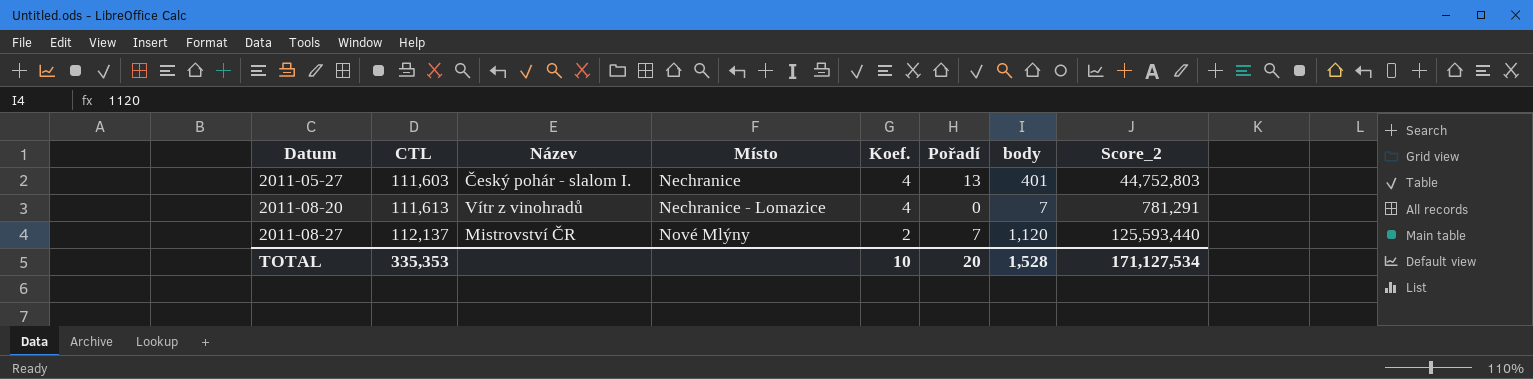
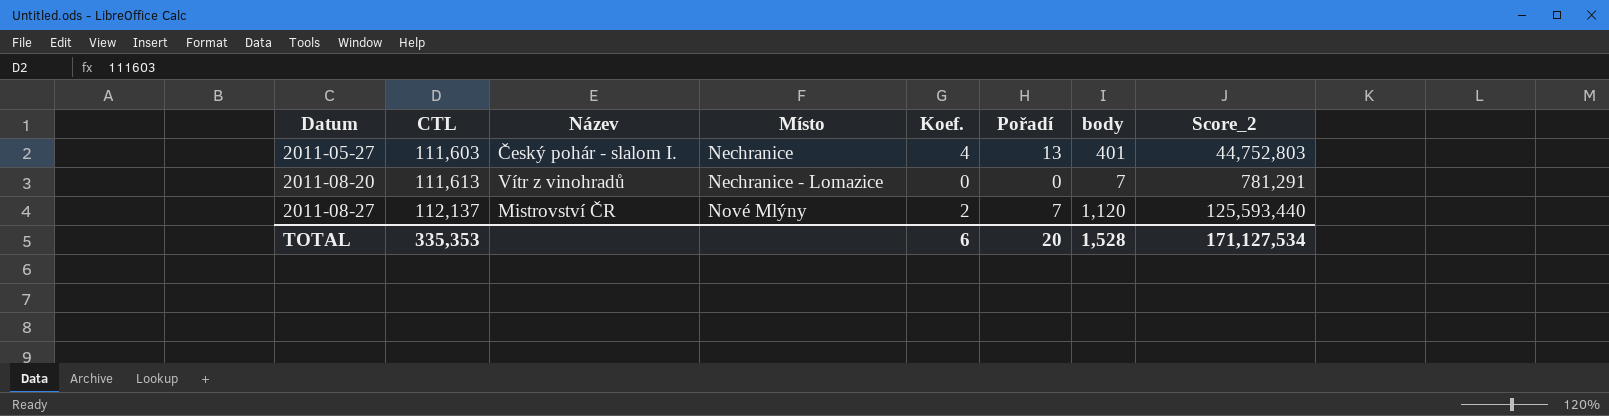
2011-08-20 | Koef.: 4 -> 0
TOTAL | Koef.: 10 -> 6

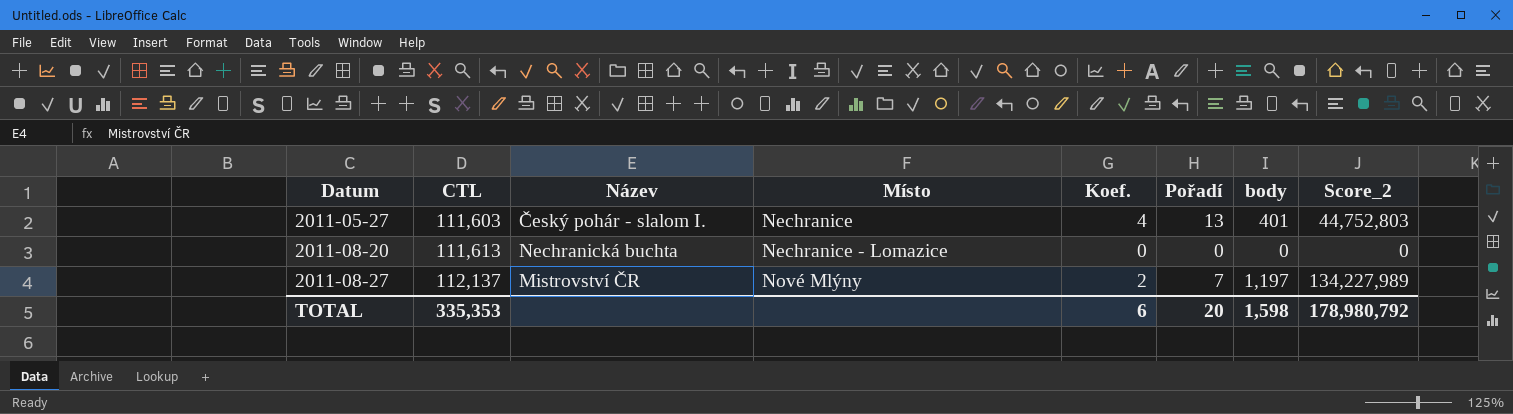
2011-08-20 | Název: Vítr z vinohradů -> Nechranická buchta
2011-08-20 | body: 7 -> 0
2011-08-20 | Score_2: 781,291 -> 0
2011-08-27 | body: 1,120 -> 1,197
2011-08-27 | Score_2: 125,593,440 -> 134,227,989
TOTAL | body: 1,528 -> 1,598
TOTAL | Score_2: 171,127,534 -> 178,980,792

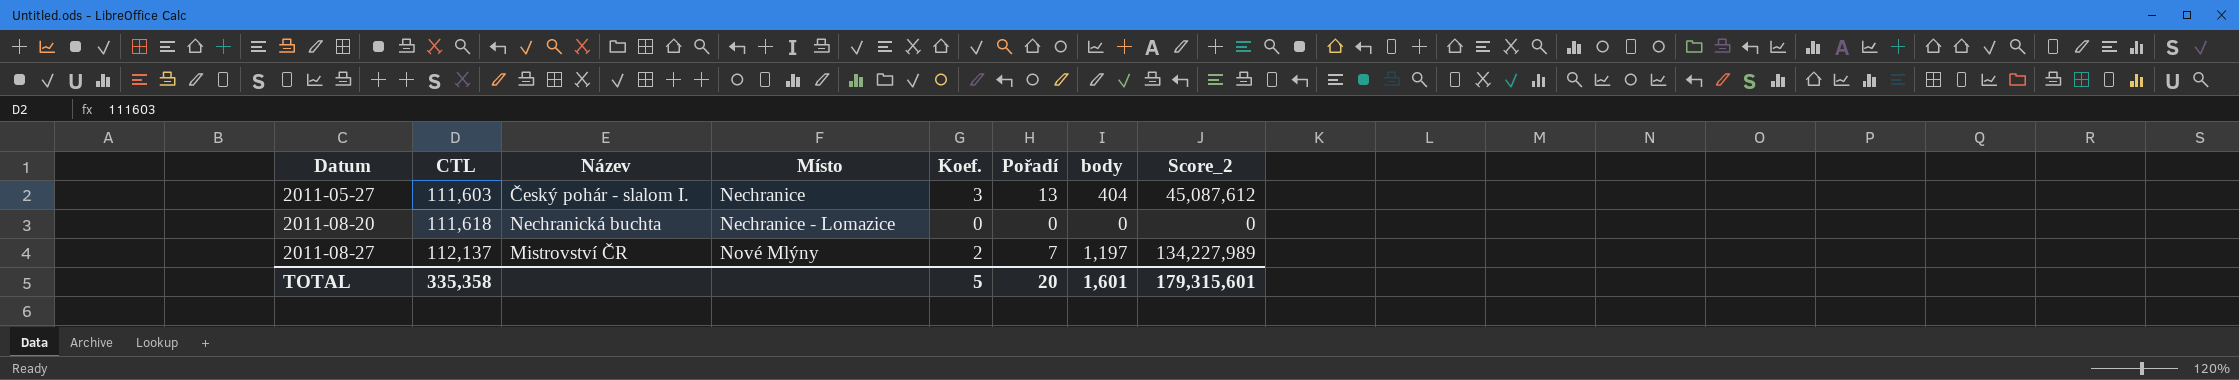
2011-05-27 | Koef.: 4 -> 3
2011-05-27 | body: 401 -> 404
2011-05-27 | Score_2: 44,752,803 -> 45,087,612
2011-08-20 | CTL: 111,613 -> 111,618
TOTAL | CTL: 335,353 -> 335,358
TOTAL | Koef.: 6 -> 5
TOTAL | body: 1,598 -> 1,601
TOTAL | Score_2: 178,980,792 -> 179,315,601

